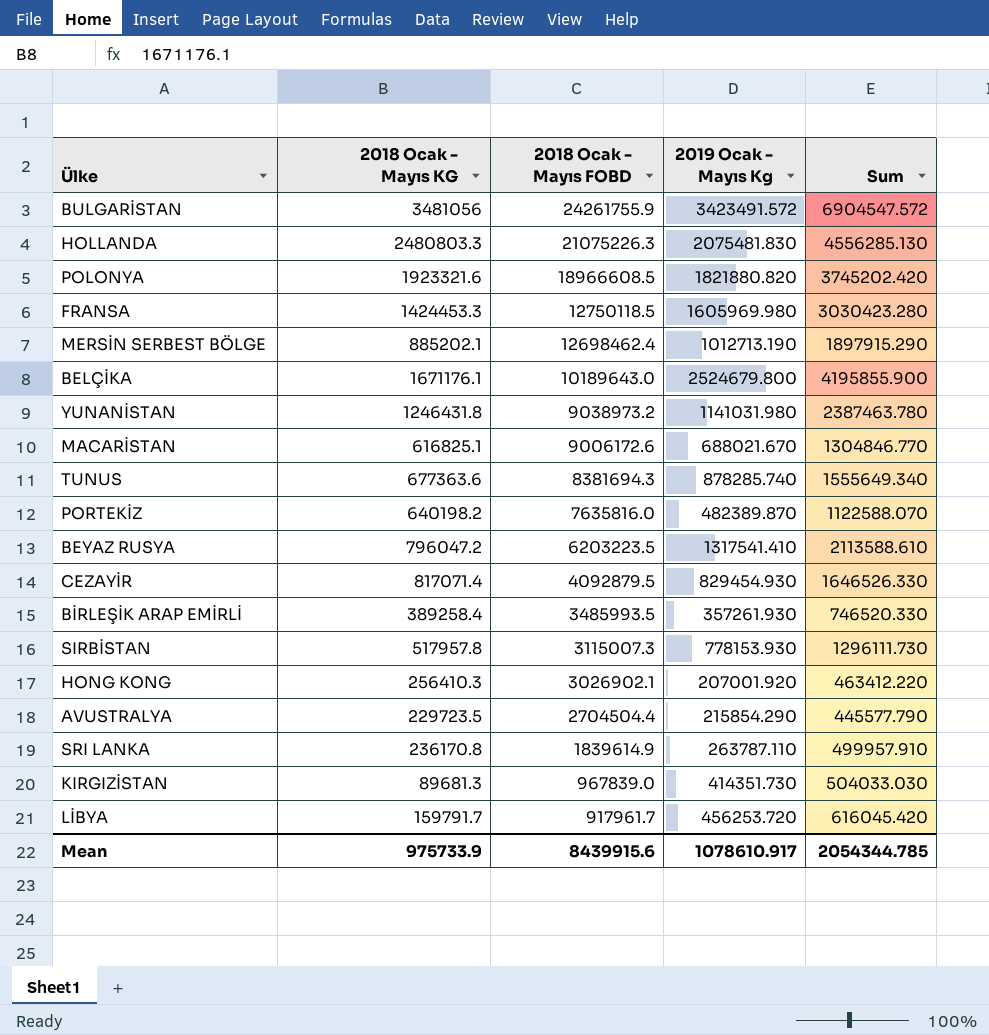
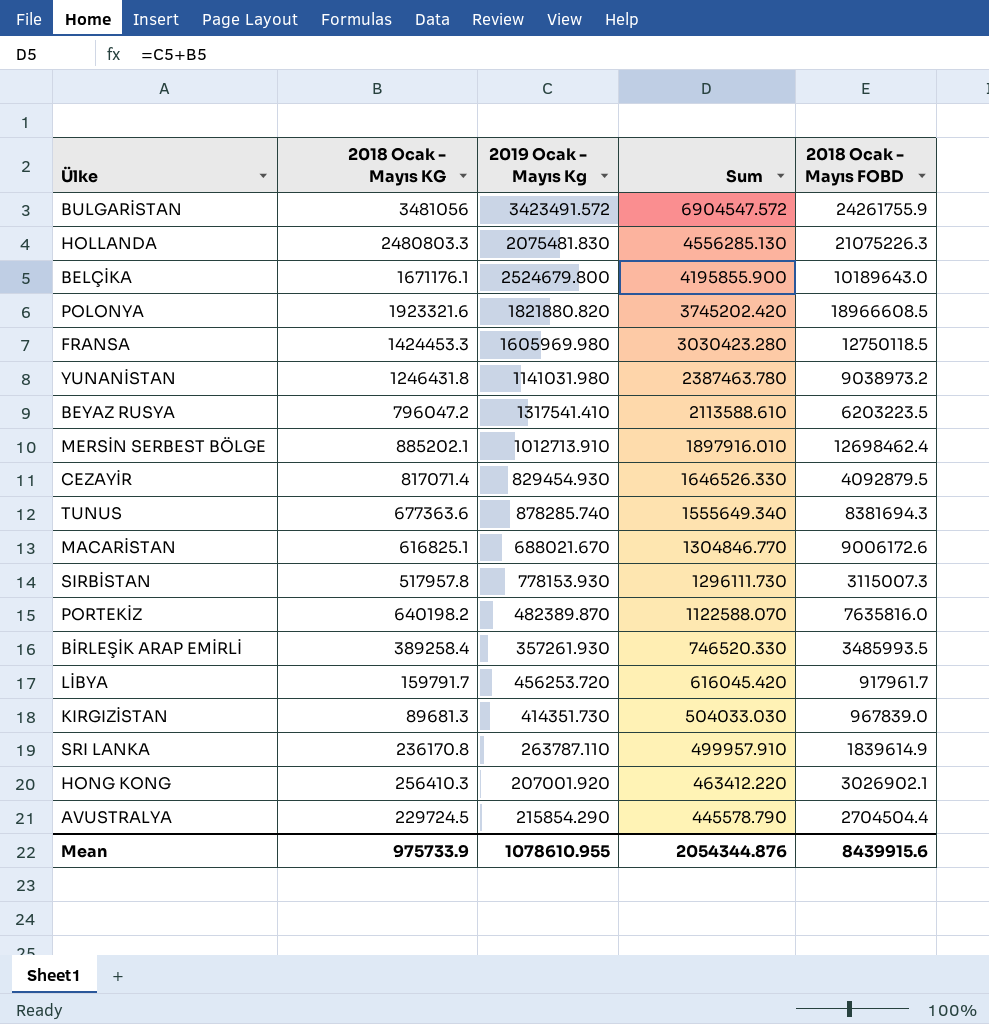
row order: 2018 Ocak - Mayıs FOBD descending -> Sum descending
column 2018 Ocak - Mayıs FOBD | position: 3 -> 5
MERSİN SERBEST BÖLGE | 2019 Ocak - Mayıs Kg: 1012713.190 -> 1012713.910
MERSİN SERBEST BÖLGE | Sum: 1897915.290 -> 1897916.010
AVUSTRALYA | 2018 Ocak - Mayıs KG: 229723.5 -> 229724.5
AVUSTRALYA | Sum: 445577.790 -> 445578.790
Mean | 2019 Ocak - Mayıs Kg: 1078610.917 -> 1078610.955
Mean | Sum: 2054344.785 -> 2054344.876

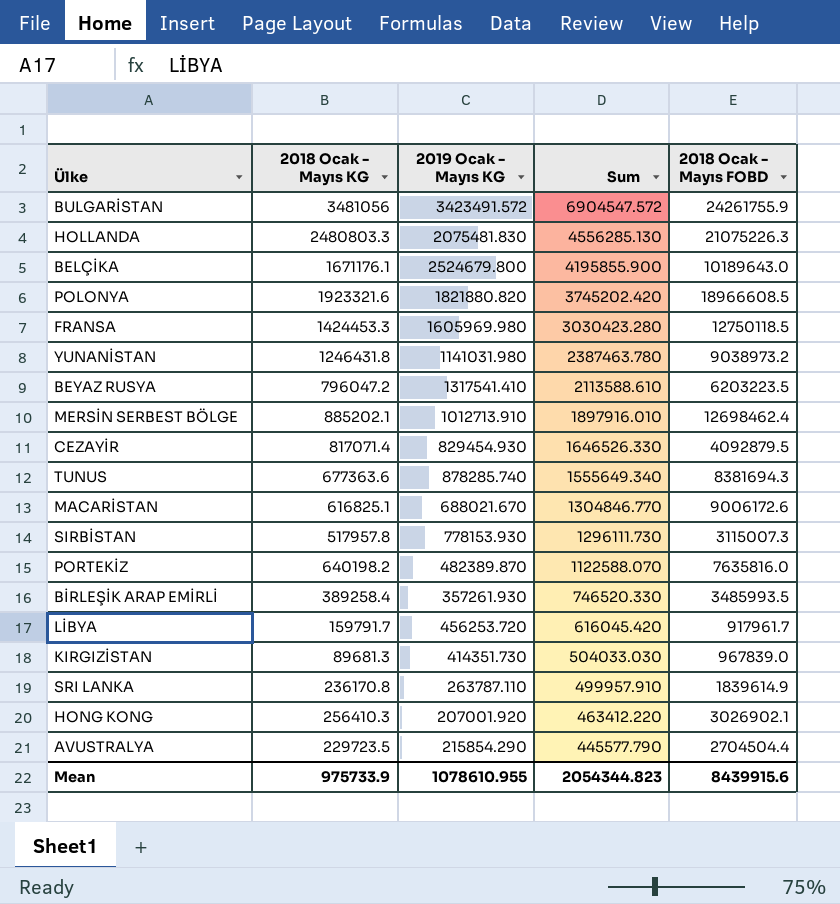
column name: 2019 Ocak - Mayıs Kg -> 2019 Ocak - Mayıs KG
AVUSTRALYA | 2018 Ocak - Mayıs KG: 229724.5 -> 229723.5
AVUSTRALYA | Sum: 445578.790 -> 445577.790
Mean | Sum: 2054344.876 -> 2054344.823

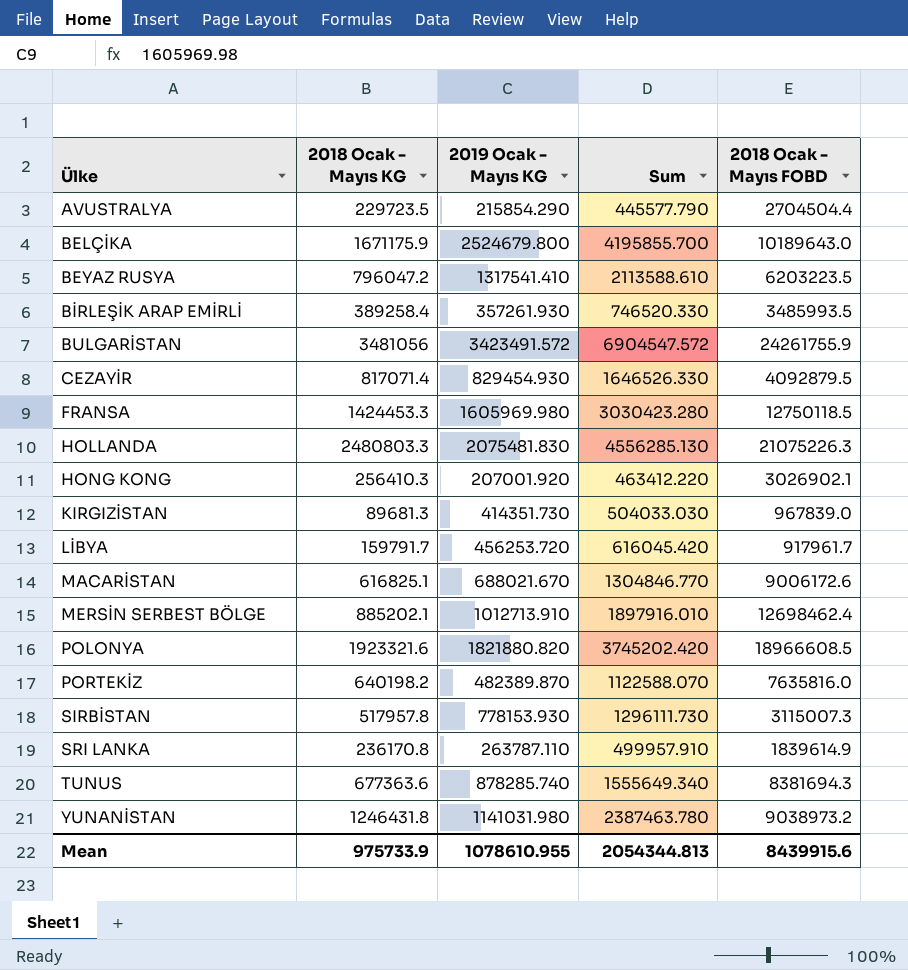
row order: Sum descending -> Ülke ascending
BELÇİKA | 2018 Ocak - Mayıs KG: 1671176.1 -> 1671175.9
BELÇİKA | Sum: 4195855.900 -> 4195855.700
Mean | Sum: 2054344.823 -> 2054344.813

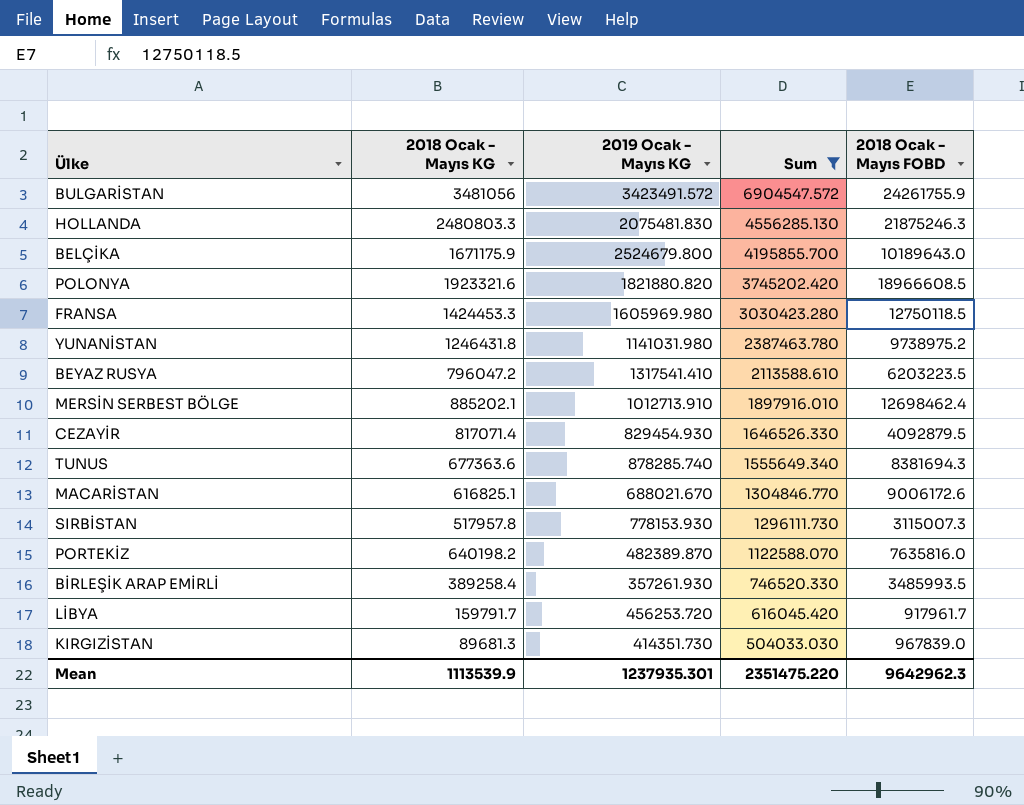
filter: none -> Sum >= 504033.030
row order: Ülke ascending -> Sum descending
HOLLANDA | 2018 Ocak - Mayıs FOBD: 21075226.3 -> 21875246.3
YUNANİSTAN | 2018 Ocak - Mayıs FOBD: 9038973.2 -> 9738975.2
Mean | 2018 Ocak - Mayıs KG: 975733.9 -> 1113539.9
Mean | 2019 Ocak - Mayıs KG: 1078610.955 -> 1237935.301
Mean | Sum: 2054344.813 -> 2351475.220
Mean | 2018 Ocak - Mayıs FOBD: 8439915.6 -> 9642962.3

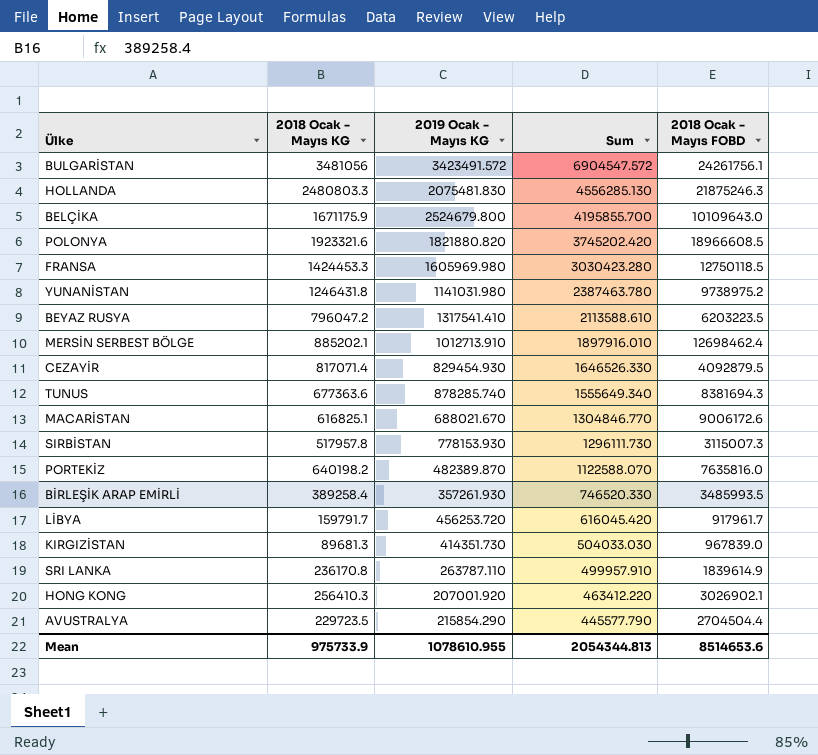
filter: Sum >= 504033.030 -> none
BULGARİSTAN | 2018 Ocak - Mayıs FOBD: 24261755.9 -> 24261756.1
BELÇİKA | 2018 Ocak - Mayıs FOBD: 10189643.0 -> 10109643.0
Mean | 2018 Ocak - Mayıs KG: 1113539.9 -> 975733.9
Mean | 2019 Ocak - Mayıs KG: 1237935.301 -> 1078610.955
Mean | Sum: 2351475.220 -> 2054344.813
Mean | 2018 Ocak - Mayıs FOBD: 9642962.3 -> 8514653.6

